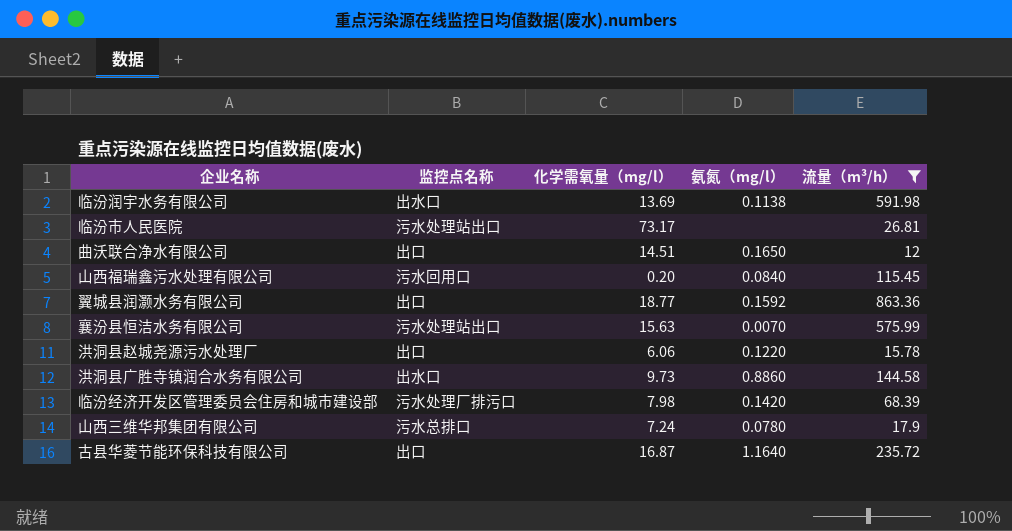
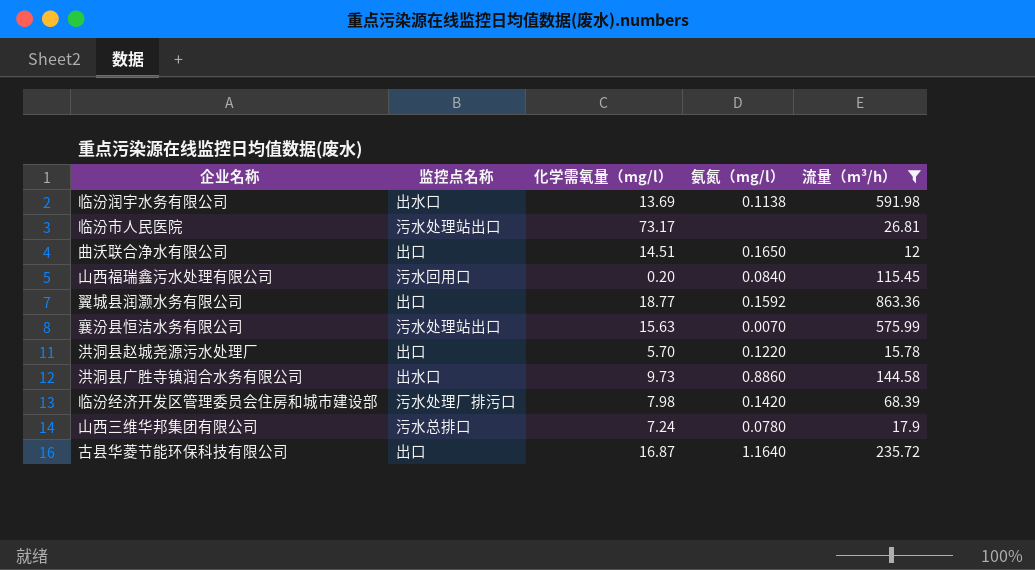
洪洞县赵城尧源污水处理厂 | 化学需氧量（mg/l）: 6.06 -> 5.70

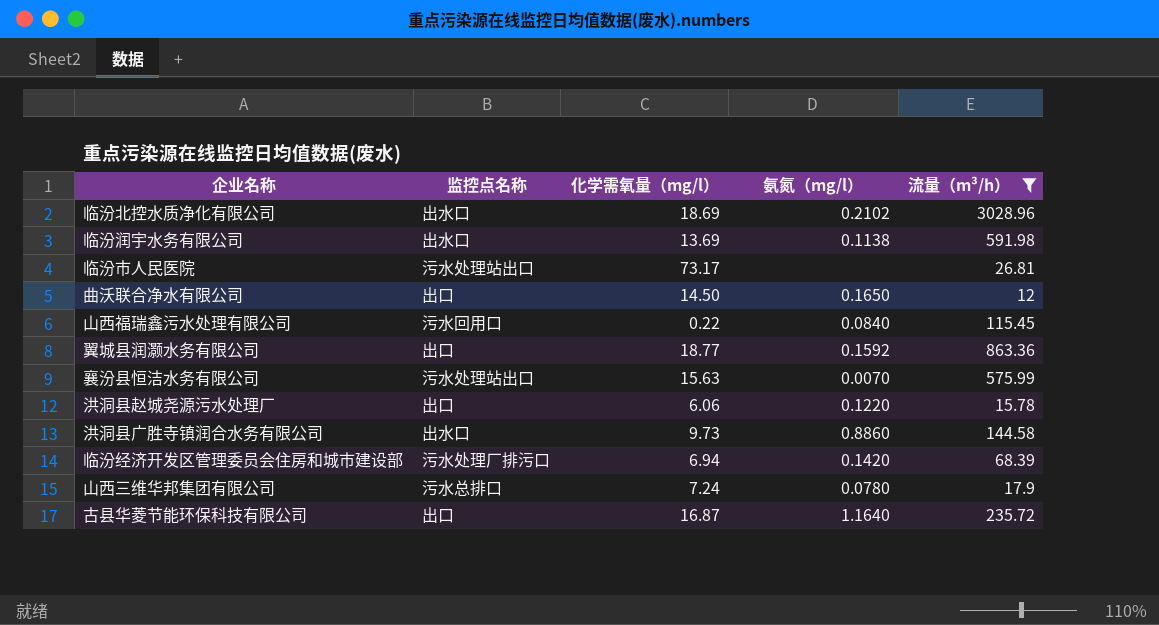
row 临汾北控水质净化有限公司: none -> 出水口 | 18.69 | 0.2102 | 3028.96
曲沃联合净水有限公司 | 化学需氧量（mg/l）: 14.51 -> 14.50
山西福瑞鑫污水处理有限公司 | 化学需氧量（mg/l）: 0.20 -> 0.22
洪洞县赵城尧源污水处理厂 | 化学需氧量（mg/l）: 5.70 -> 6.06
临汾经济开发区管理委员会住房和城市建设部 | 化学需氧量（mg/l）: 7.98 -> 6.94

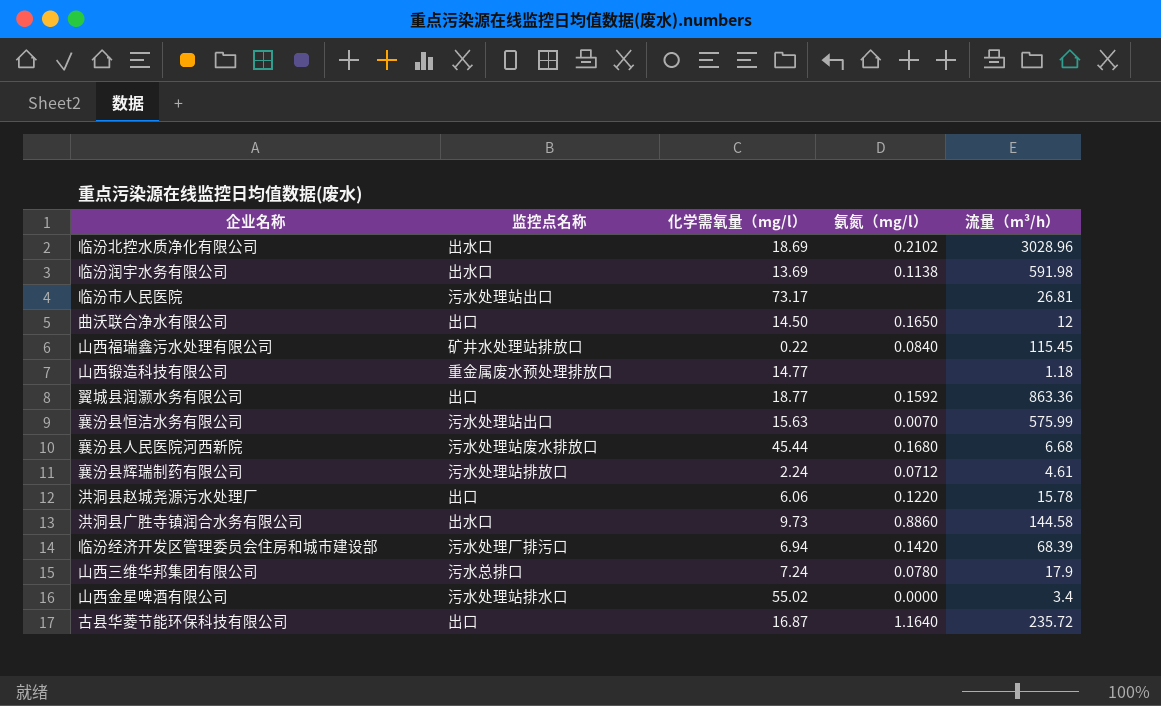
filter: 流量（m³/h） >= 12 -> none
山西福瑞鑫污水处理有限公司 | 监控点名称: 污水回用口 -> 矿井水处理站排放口

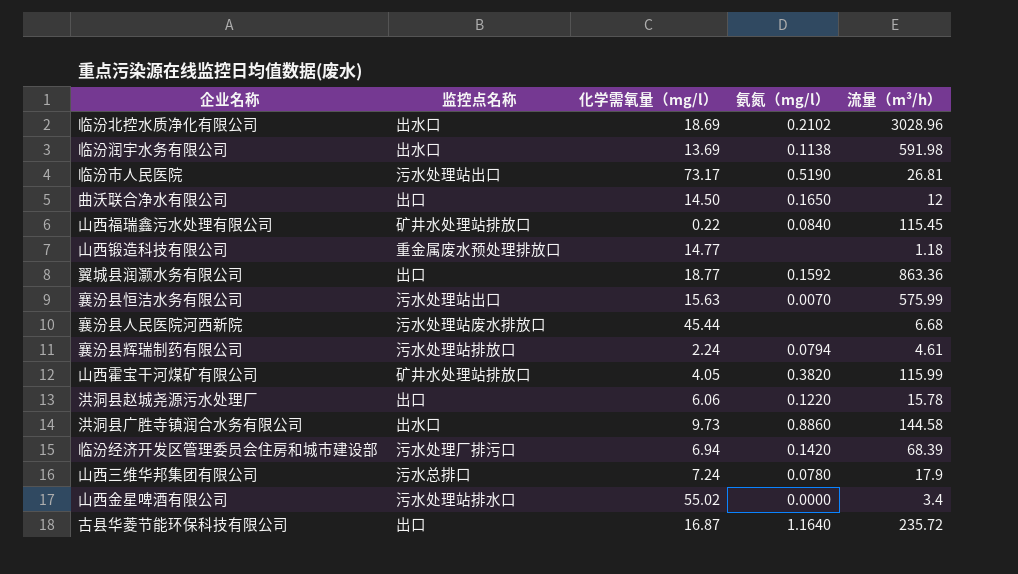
临汾市人民医院 | 氨氮（mg/l）: none -> 0.5190
襄汾县人民医院河西新院 | 氨氮（mg/l）: 0.1680 -> none
襄汾县辉瑞制药有限公司 | 氨氮（mg/l）: 0.0712 -> 0.0794
row 山西霍宝干河煤矿有限公司: none -> 矿井水处理站排放口 | 4.05 | 0.3820 | 115.99

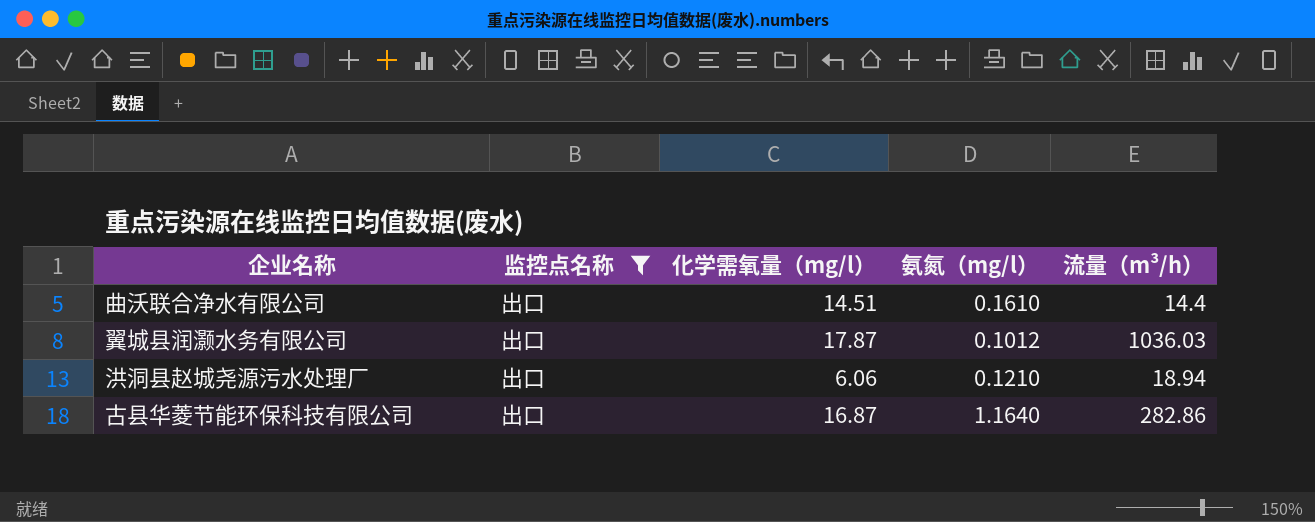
filter: none -> 监控点名称 = 出口
曲沃联合净水有限公司 | 化学需氧量（mg/l）: 14.50 -> 14.51
曲沃联合净水有限公司 | 氨氮（mg/l）: 0.1650 -> 0.1610
曲沃联合净水有限公司 | 流量（m³/h）: 12 -> 14.4
翼城县润灏水务有限公司 | 化学需氧量（mg/l）: 18.77 -> 17.87
翼城县润灏水务有限公司 | 氨氮（mg/l）: 0.1592 -> 0.1012
翼城县润灏水务有限公司 | 流量（m³/h）: 863.36 -> 1036.03
洪洞县赵城尧源污水处理厂 | 氨氮（mg/l）: 0.1220 -> 0.1210
洪洞县赵城尧源污水处理厂 | 流量（m³/h）: 15.78 -> 18.94
古县华菱节能环保科技有限公司 | 流量（m³/h）: 235.72 -> 282.86

